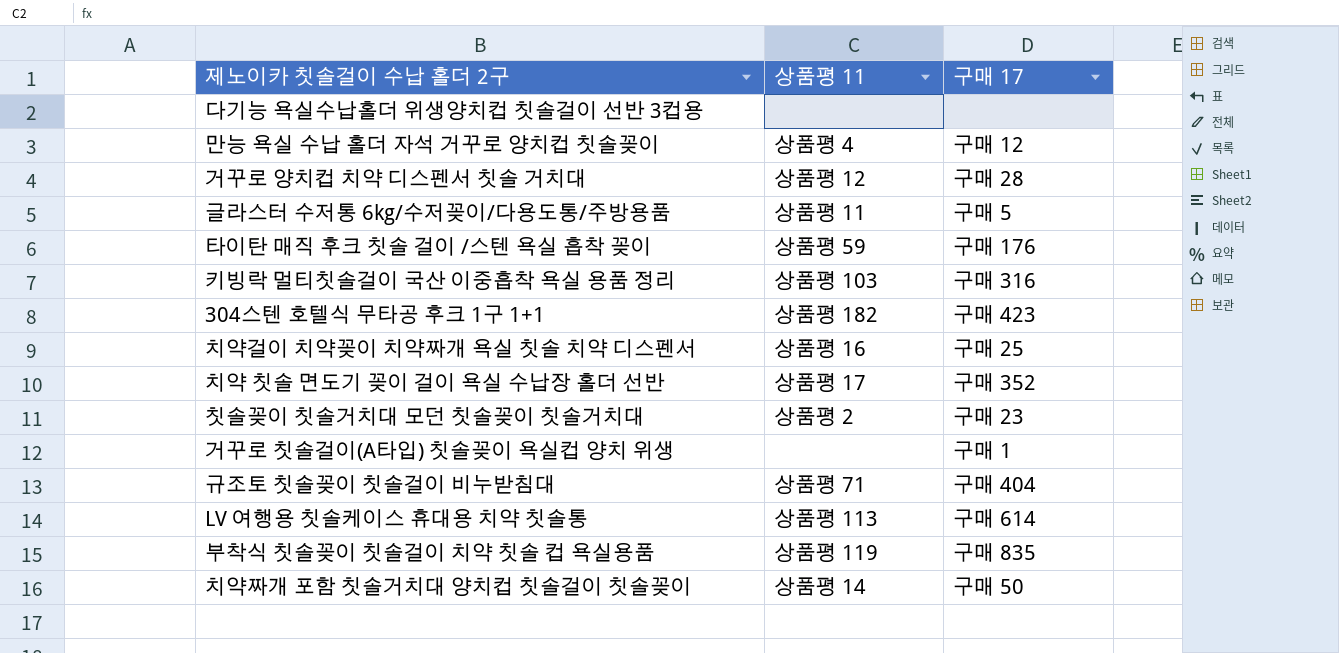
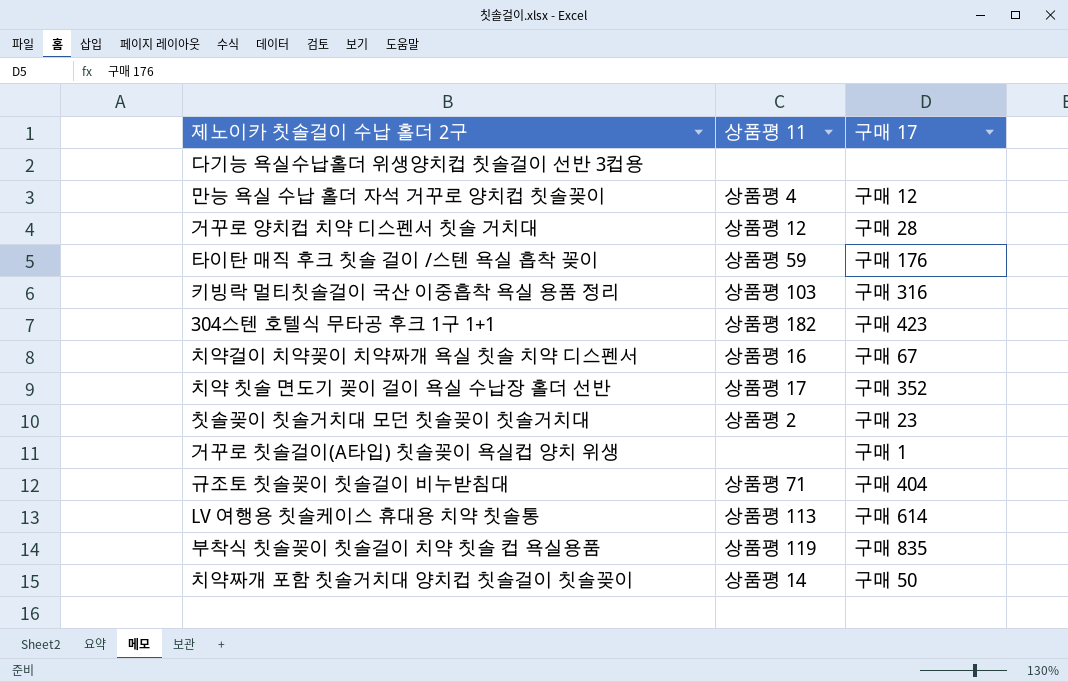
row 글라스터 수저통 6kg/수저꽂이/다용도통/주방용품: 상품평 11 | 구매 5 -> none
치약걸이 치약꽂이 치약짜개 욕실 칫솔 치약 디스펜서 | 구매 17: 구매 25 -> 구매 67

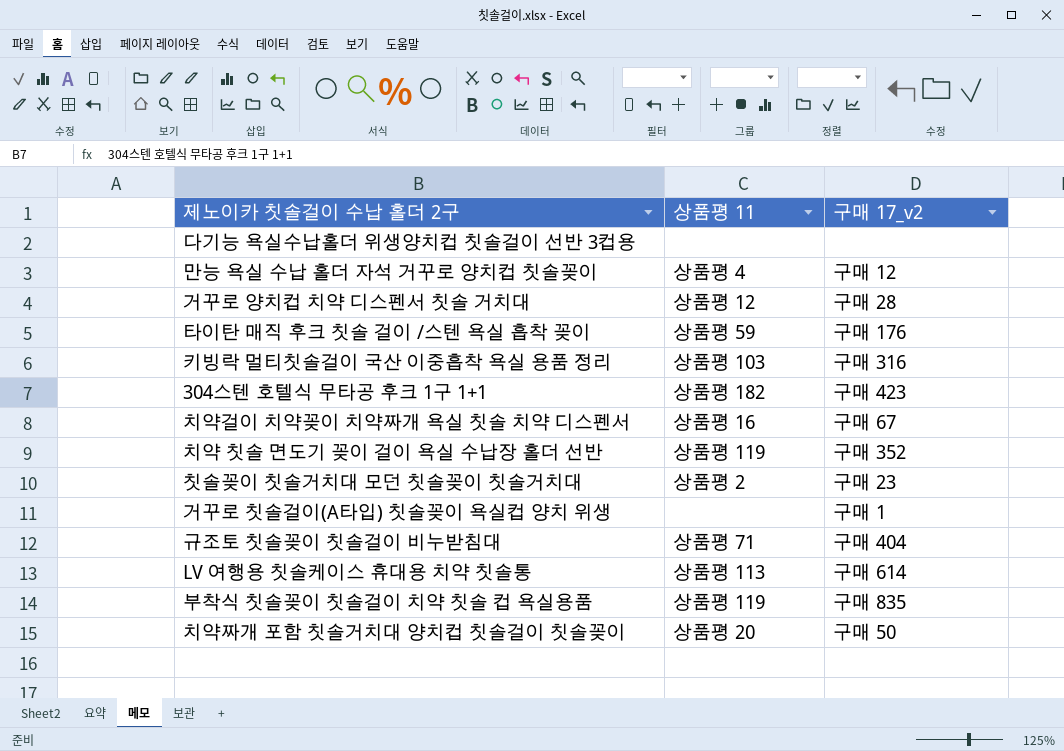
column name: 구매 17 -> 구매 17_v2
치약 칫솔 면도기 꽂이 걸이 욕실 수납장 홀더 선반 | 상품평 11: 상품평 17 -> 상품평 119
치약짜개 포함 칫솔거치대 양치컵 칫솔걸이 칫솔꽂이 | 상품평 11: 상품평 14 -> 상품평 20

